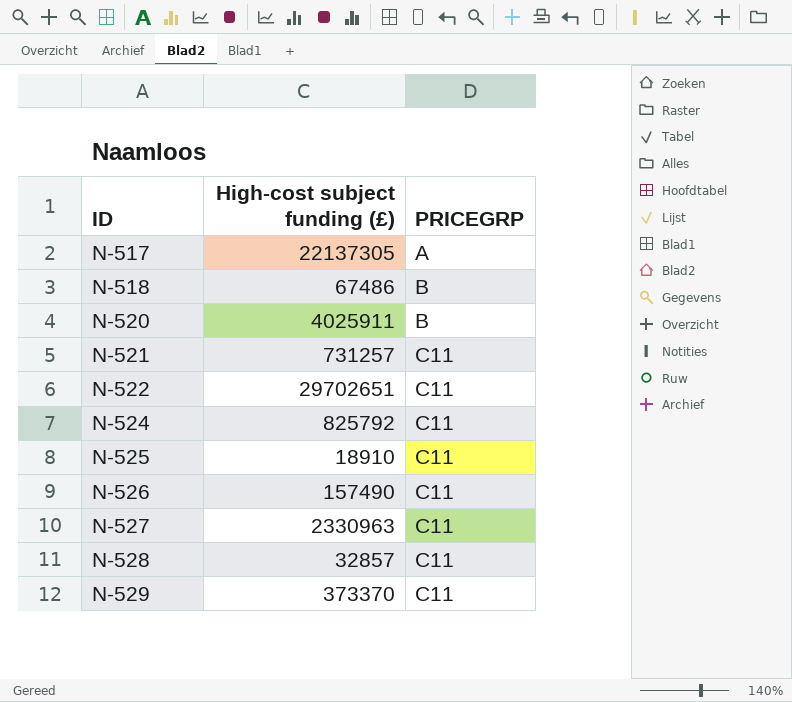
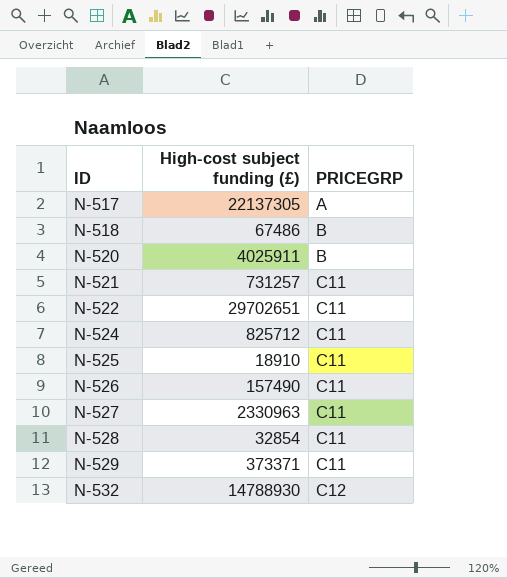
N-524 | High-cost subject funding (£): 825792 -> 825712
N-528 | High-cost subject funding (£): 32857 -> 32854
N-529 | High-cost subject funding (£): 373370 -> 373371
row N-532: none -> 14788930 | C12

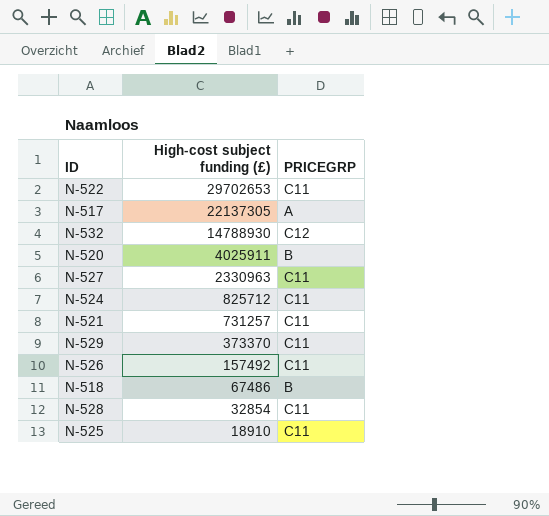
row order: ID ascending -> High-cost subject funding (£) descending
N-522 | High-cost subject funding (£): 29702651 -> 29702653
N-529 | High-cost subject funding (£): 373371 -> 373370
N-526 | High-cost subject funding (£): 157490 -> 157492

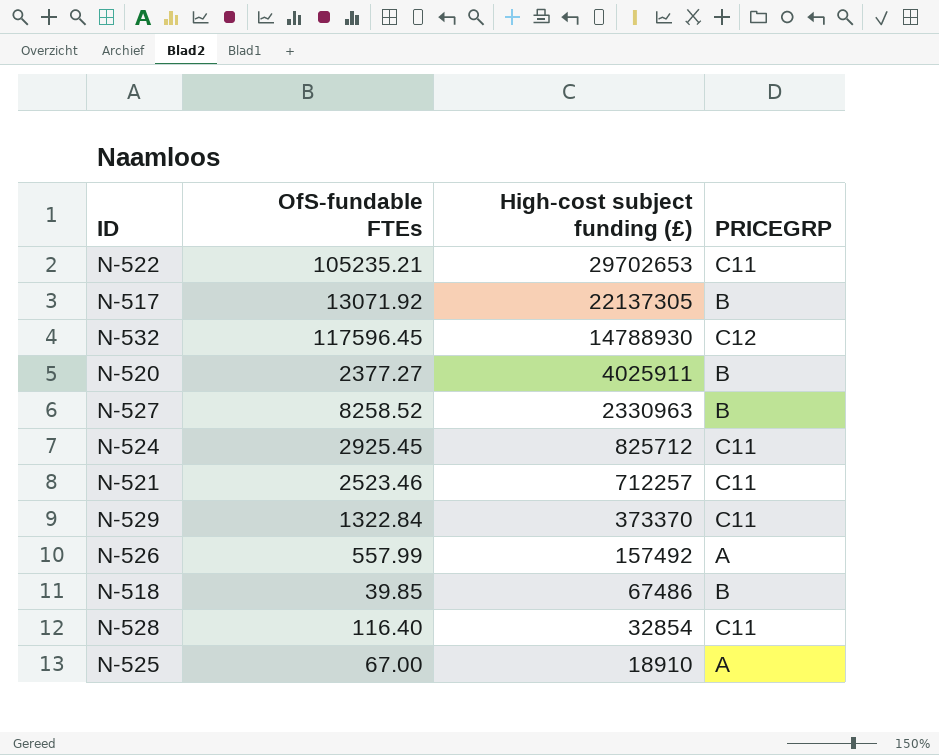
column OfS-fundable FTEs | position: none -> 2
N-517 | PRICEGRP: A -> B
N-527 | PRICEGRP: C11 -> B
N-521 | High-cost subject funding (£): 731257 -> 712257
N-526 | PRICEGRP: C11 -> A
N-525 | PRICEGRP: C11 -> A

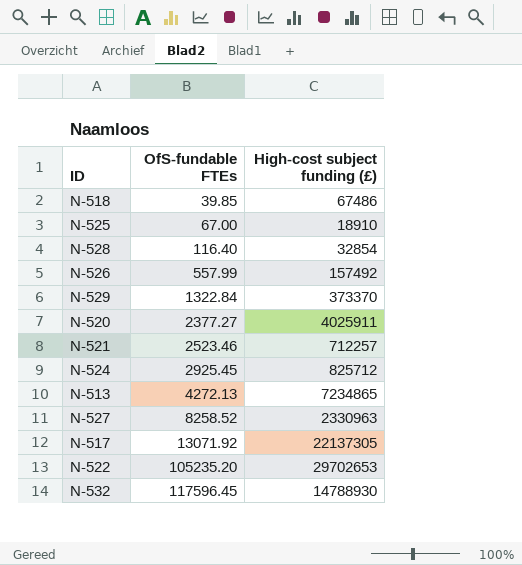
row order: High-cost subject funding (£) descending -> OfS-fundable FTEs ascending
column PRICEGRP | position: 4 -> none
row N-513: none -> 4272.13 | 7234865
N-522 | OfS-fundable FTEs: 105235.21 -> 105235.20

